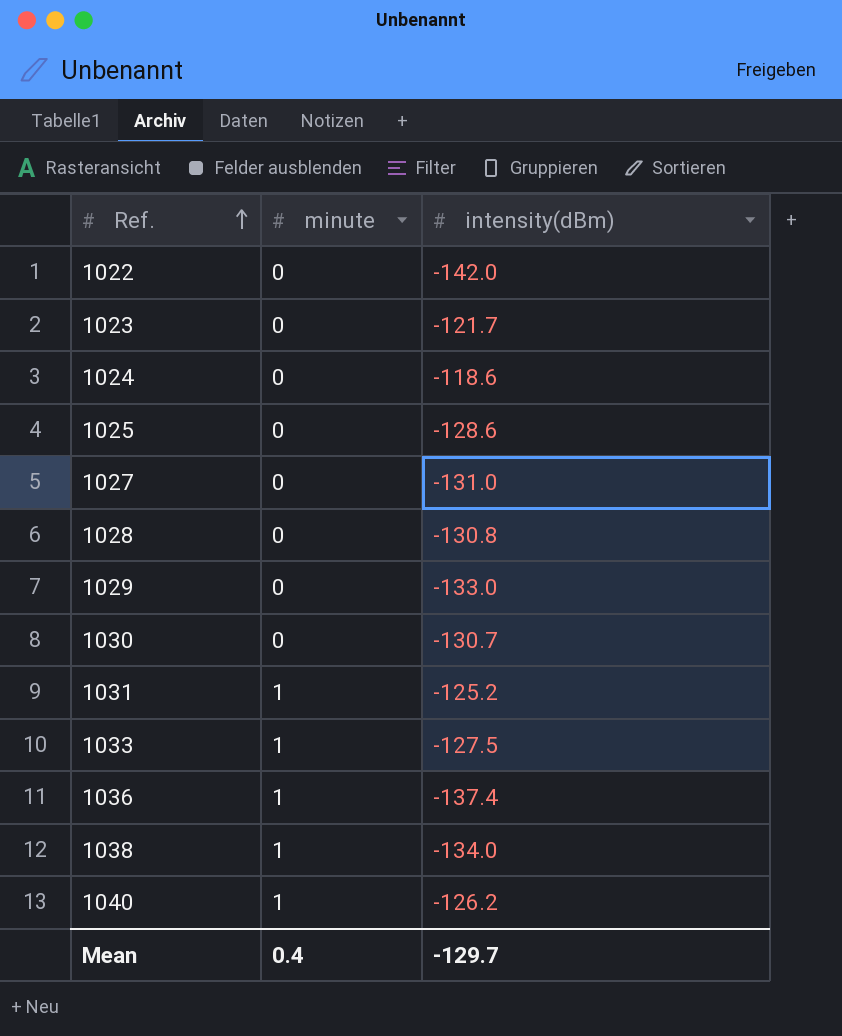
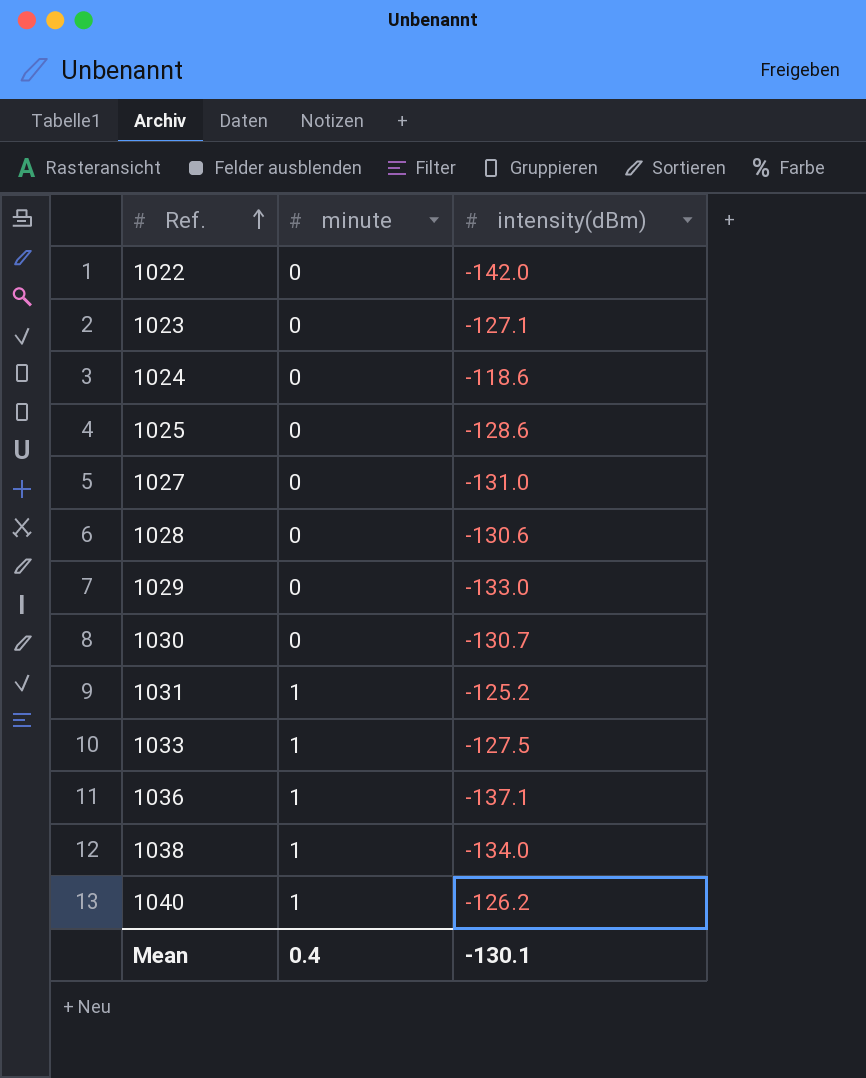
1023 | intensity(dBm): -121.7 -> -127.1
1028 | intensity(dBm): -130.8 -> -130.6
1036 | intensity(dBm): -137.4 -> -137.1
Mean | intensity(dBm): -129.7 -> -130.1

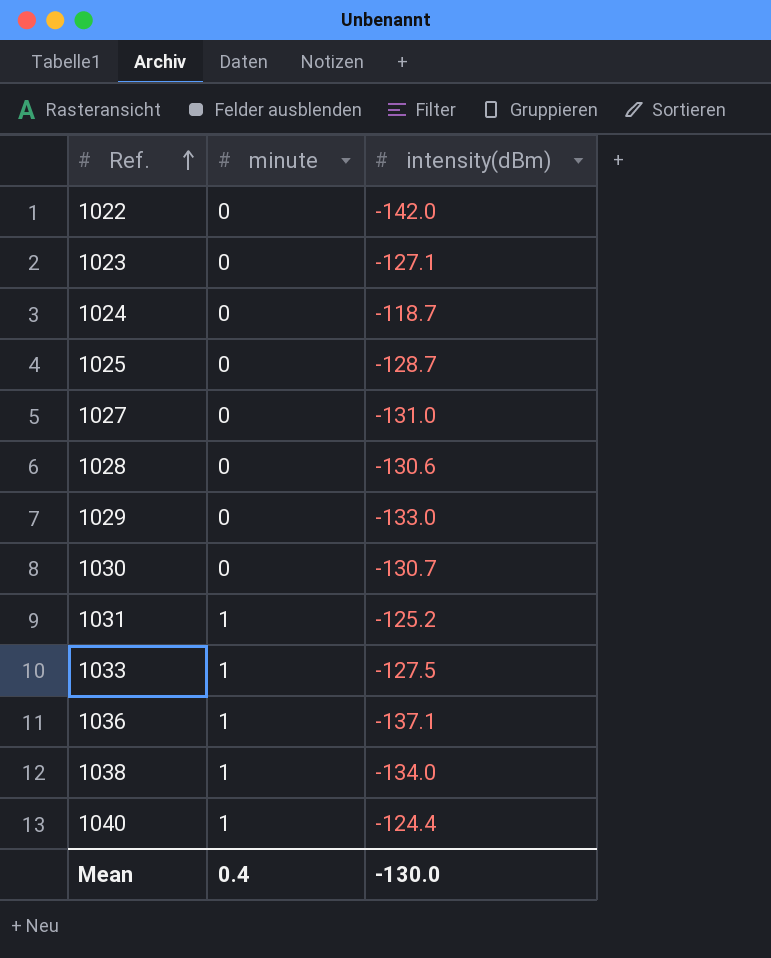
1024 | intensity(dBm): -118.6 -> -118.7
1025 | intensity(dBm): -128.6 -> -128.7
1040 | intensity(dBm): -126.2 -> -124.4
Mean | intensity(dBm): -130.1 -> -130.0

